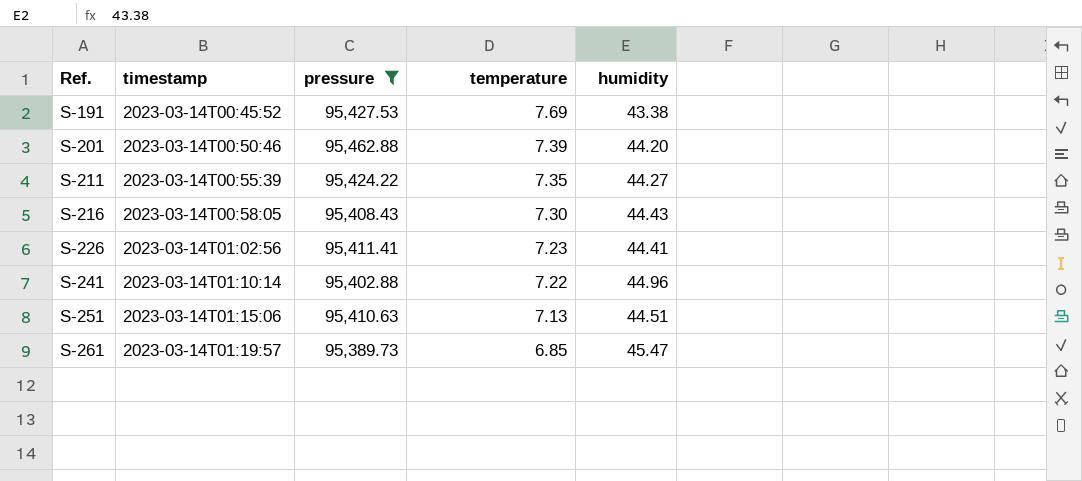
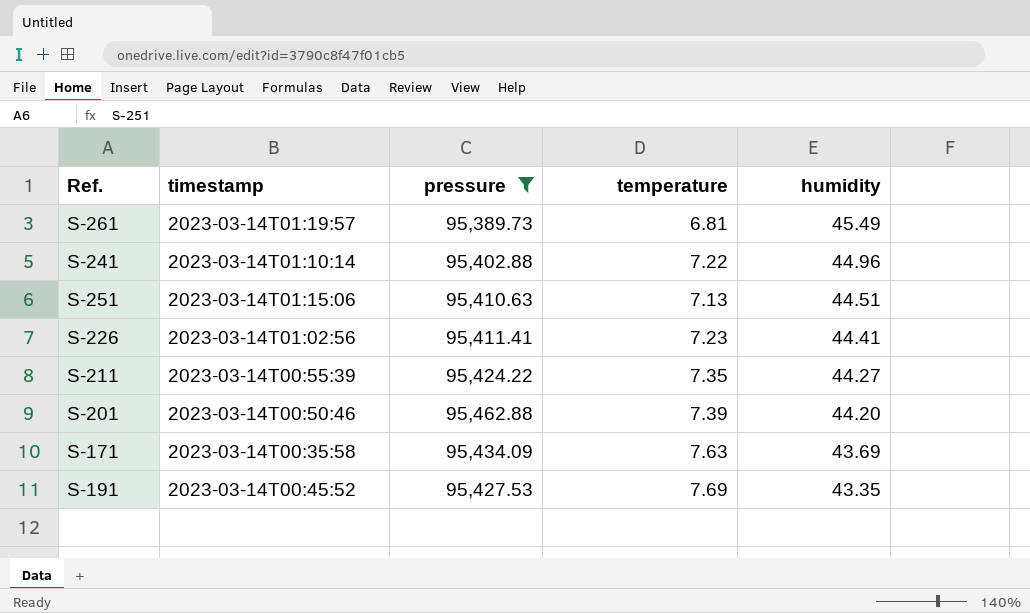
row order: Ref. ascending -> humidity descending
row S-216: 2023-03-14T00:58:05 | 95,408.43 | 7.30 | 44.43 -> none
S-261 | temperature: 6.85 -> 6.81
S-261 | humidity: 45.47 -> 45.49
row S-171: none -> 2023-03-14T00:35:58 | 95,434.09 | 7.63 | 43.69
S-191 | humidity: 43.38 -> 43.35

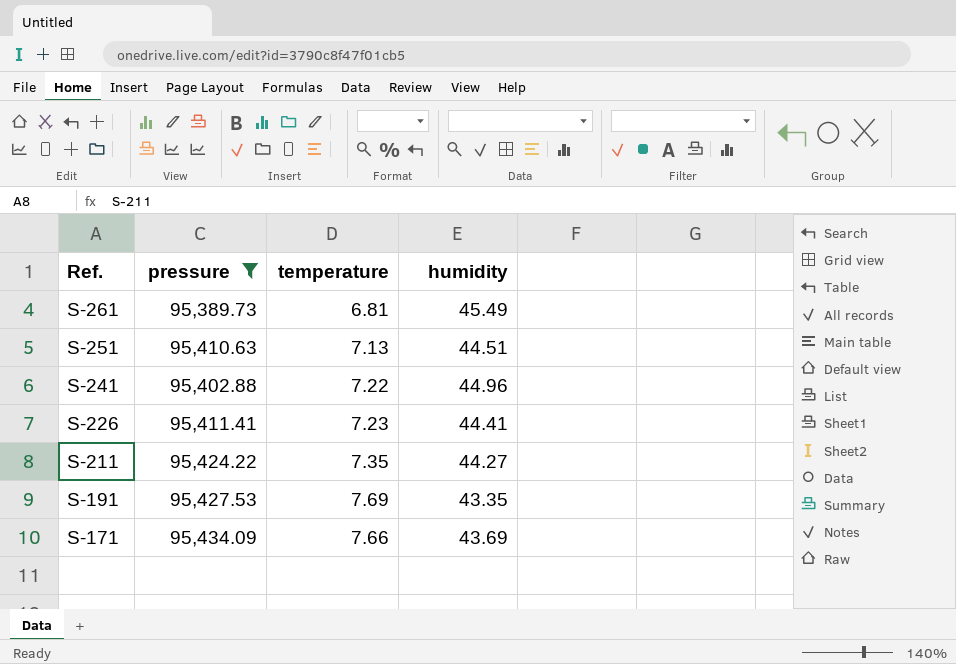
row order: humidity descending -> Ref. descending
column timestamp | position: 2 -> none
row S-201: 2023-03-14T00:50:46 | 95,462.88 | 7.39 | 44.20 -> none
S-171 | temperature: 7.63 -> 7.66

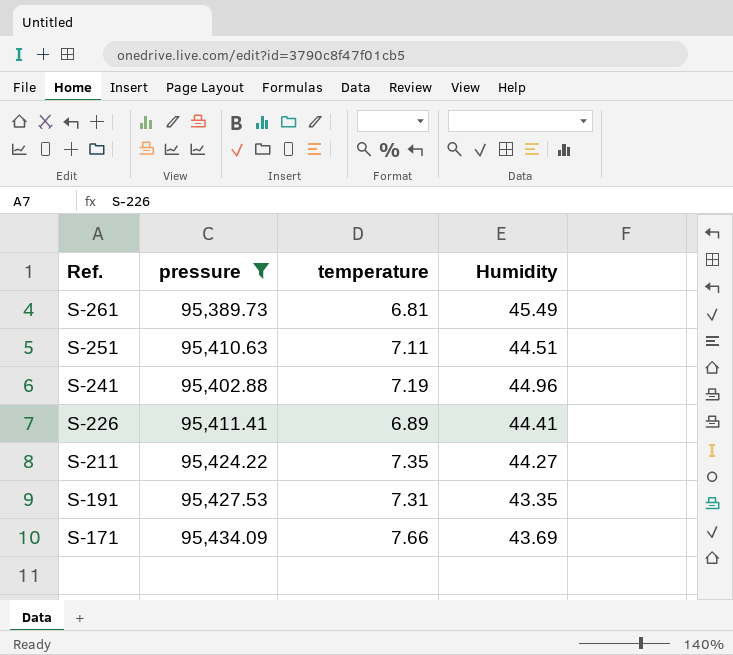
column name: humidity -> Humidity
S-251 | temperature: 7.13 -> 7.11
S-241 | temperature: 7.22 -> 7.19
S-226 | temperature: 7.23 -> 6.89
S-191 | temperature: 7.69 -> 7.31

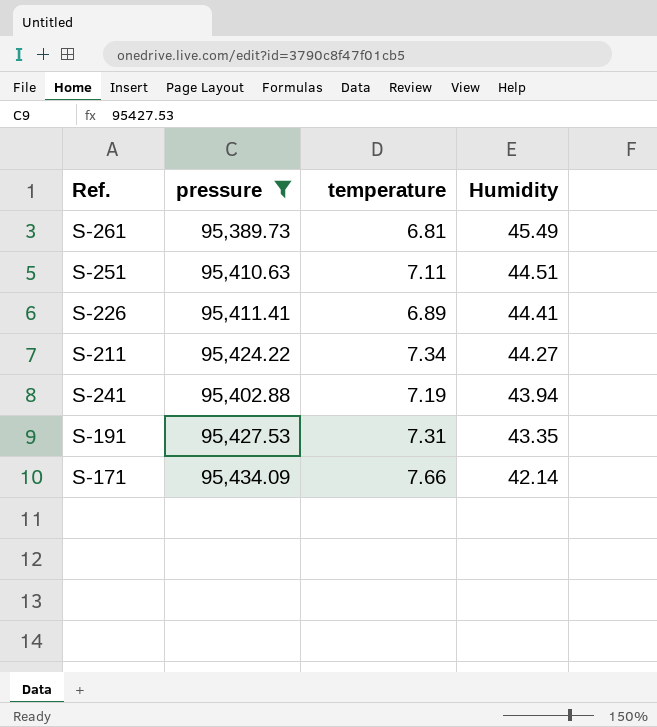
row order: Ref. descending -> Humidity descending
S-211 | temperature: 7.35 -> 7.34
S-241 | Humidity: 44.96 -> 43.94
S-171 | Humidity: 43.69 -> 42.14

